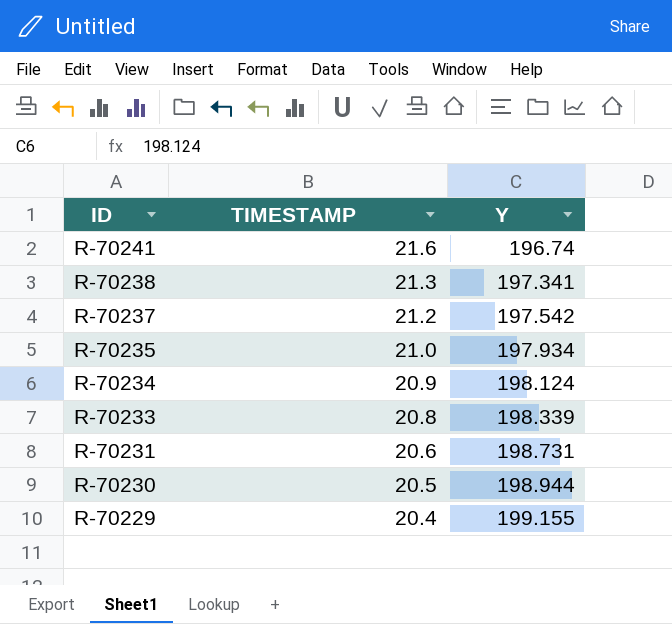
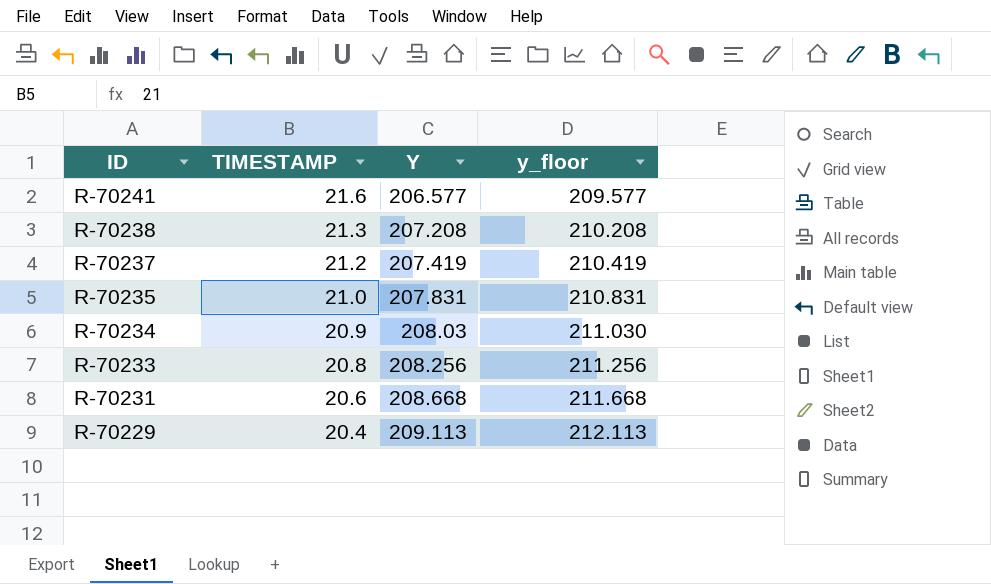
column y_floor | formula: none -> [Y] + 3
row R-70230: 20.5 | 198.944 -> none
R-70241 | Y: 196.74 -> 206.577
R-70238 | Y: 197.341 -> 207.208
R-70237 | Y: 197.542 -> 207.419
R-70235 | Y: 197.934 -> 207.831
R-70234 | Y: 198.124 -> 208.03
R-70233 | Y: 198.339 -> 208.256
R-70231 | Y: 198.731 -> 208.668
R-70229 | Y: 199.155 -> 209.113

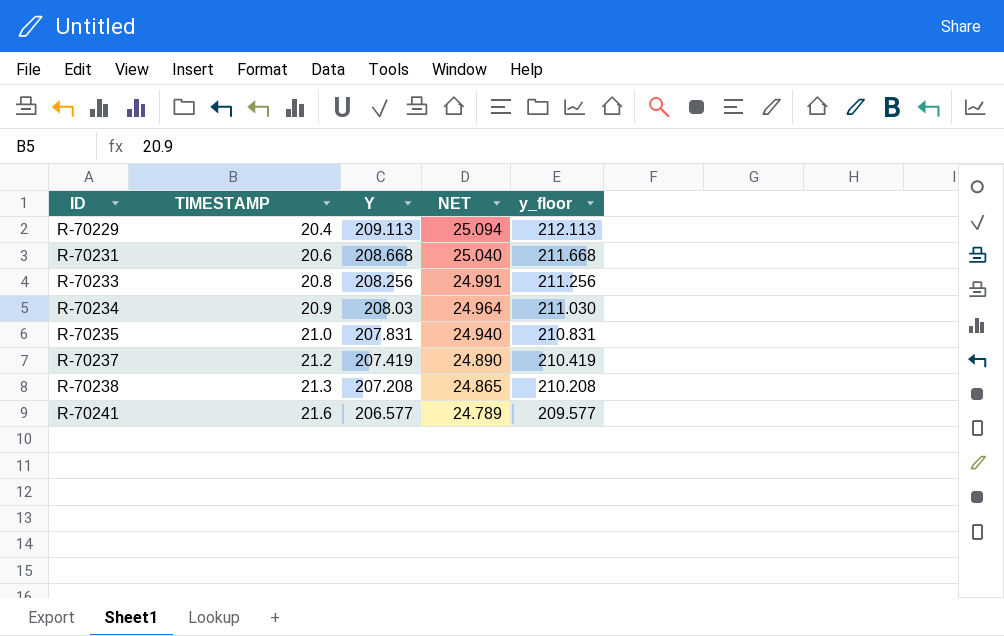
row order: ID descending -> ID ascending
column NET | formula: none -> [Y] * 0.12

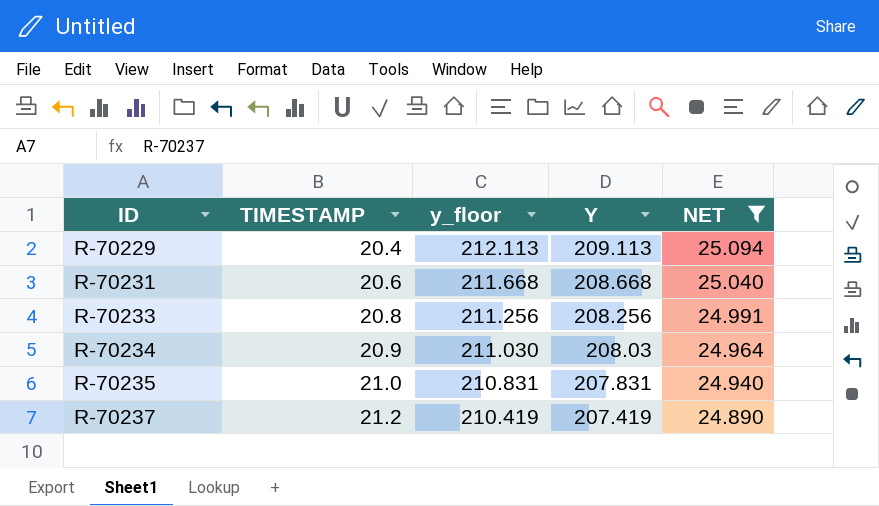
filter: none -> NET >= 24.890
column y_floor | position: 5 -> 3

